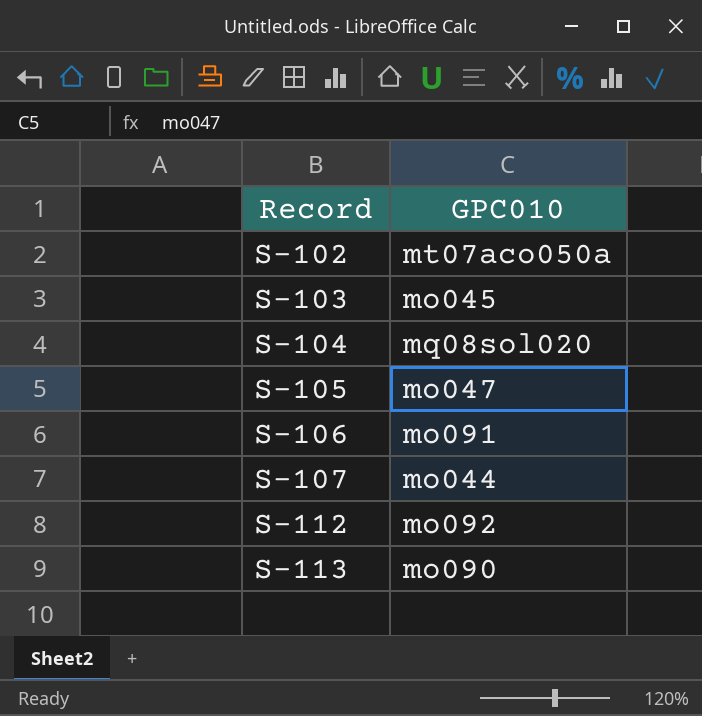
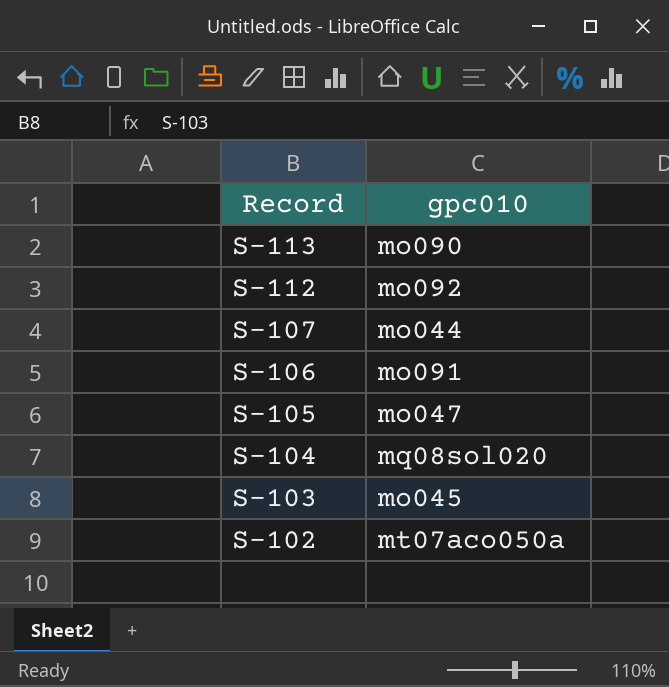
row order: Record ascending -> Record descending
column name: GPC010 -> gpc010

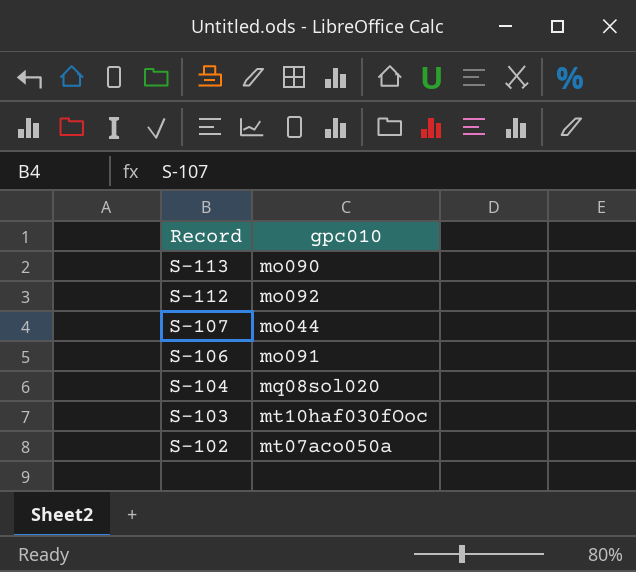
row S-105: mo047 -> none
S-103 | gpc010: mo045 -> mt10haf030fOoc

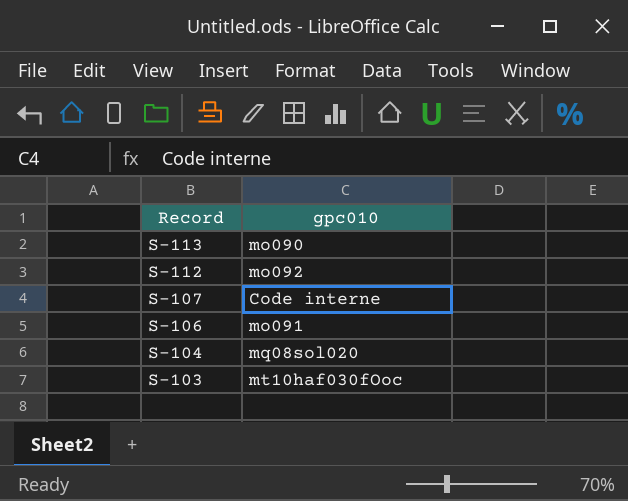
row S-102: mt07aco050a -> none
S-107 | gpc010: mo044 -> Code interne

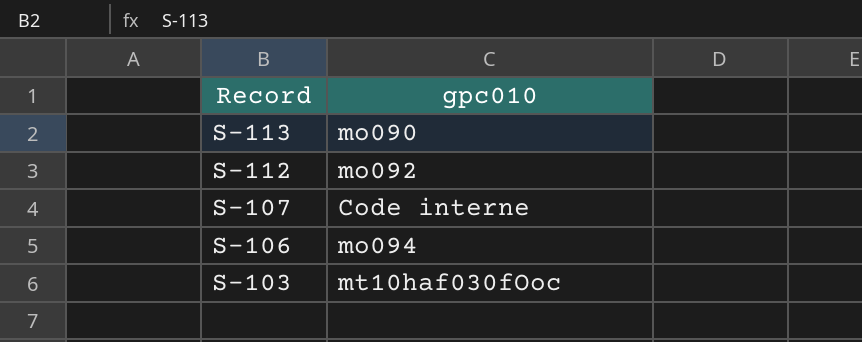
row S-104: mq08sol020 -> none
S-106 | gpc010: mo091 -> mo094

